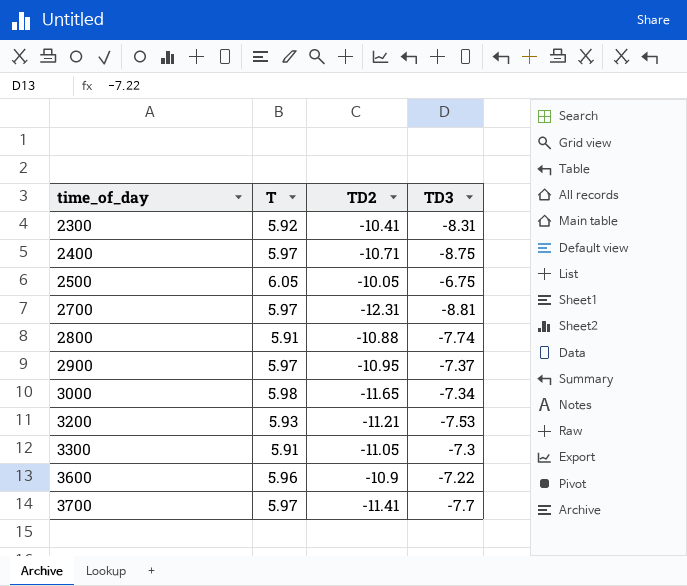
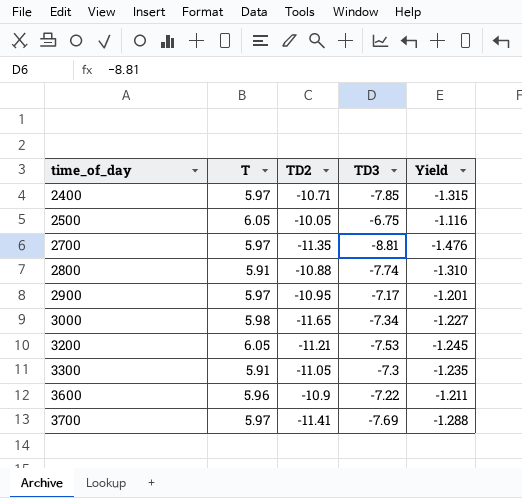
column Yield | formula: none -> [TD3] / [T]
row 2300: 5.92 | -10.41 | -8.31 -> none
2400 | TD3: -8.75 -> -7.85
2700 | TD2: -12.31 -> -11.35
2900 | TD3: -7.37 -> -7.17
3200 | T: 5.93 -> 6.05
3700 | TD3: -7.7 -> -7.69

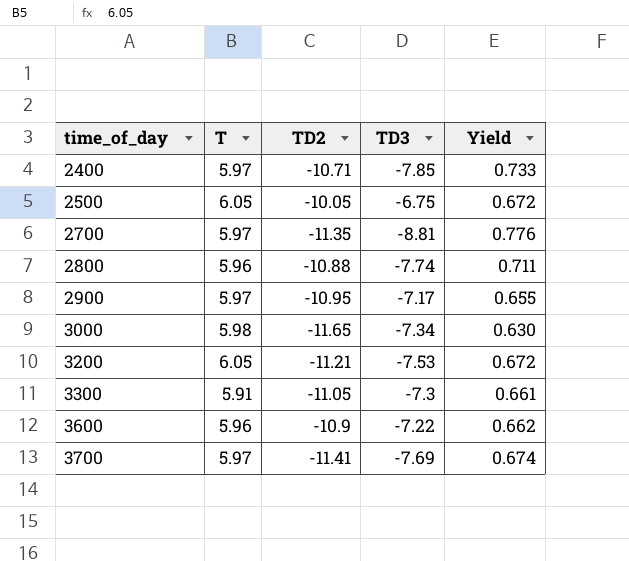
column Yield | formula: [TD3] / [T] -> [TD3] / [TD2]
2800 | T: 5.91 -> 5.96

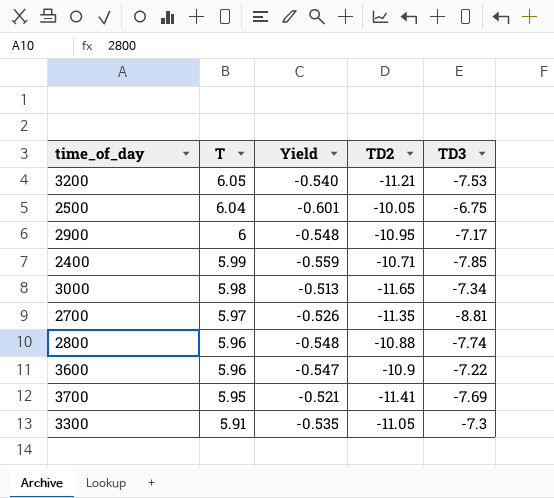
row order: time_of_day ascending -> T descending
column Yield | formula: [TD3] / [TD2] -> [T] / [TD2]
column Yield | position: 5 -> 3
2500 | T: 6.05 -> 6.04
2900 | T: 5.97 -> 6
2400 | T: 5.97 -> 5.99
3700 | T: 5.97 -> 5.95

